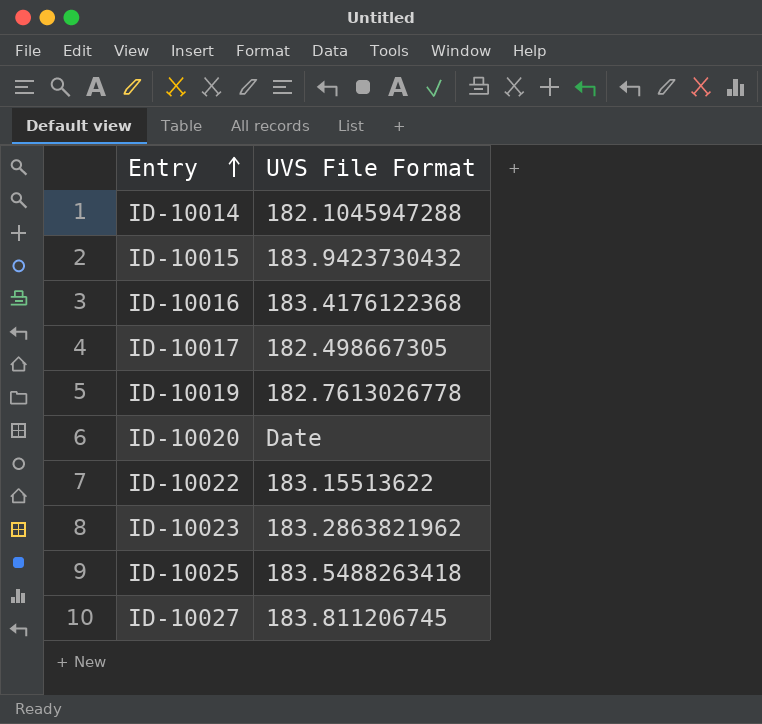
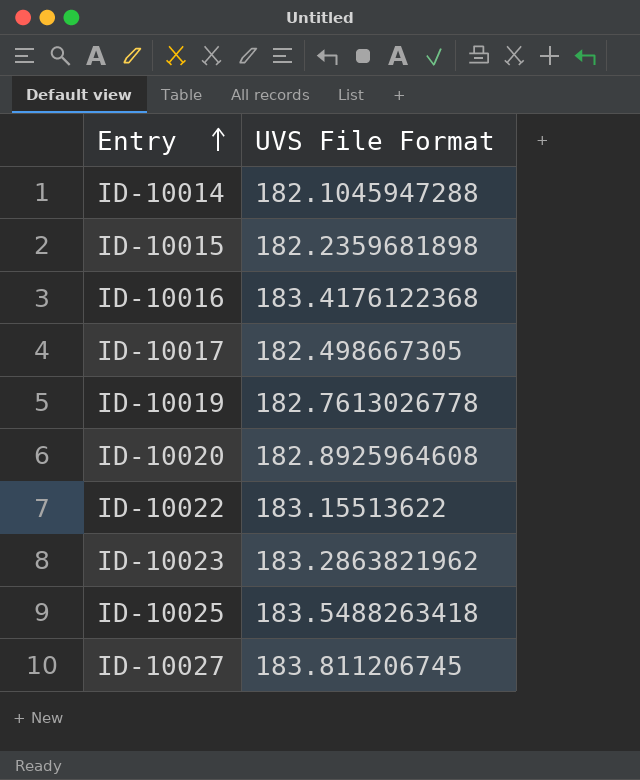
ID-10015 | UVS File Format: 183.9423730432 -> 182.2359681898
ID-10020 | UVS File Format: Date -> 182.8925964608

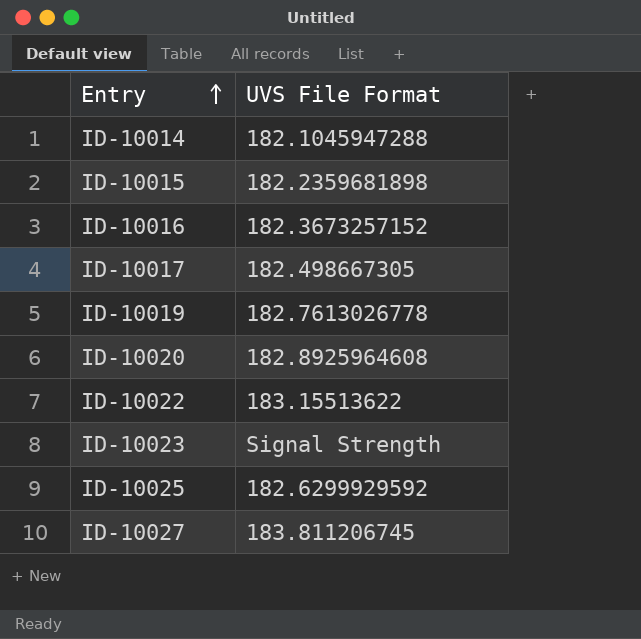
ID-10016 | UVS File Format: 183.4176122368 -> 182.3673257152
ID-10023 | UVS File Format: 183.2863821962 -> Signal Strength
ID-10025 | UVS File Format: 183.5488263418 -> 182.6299929592

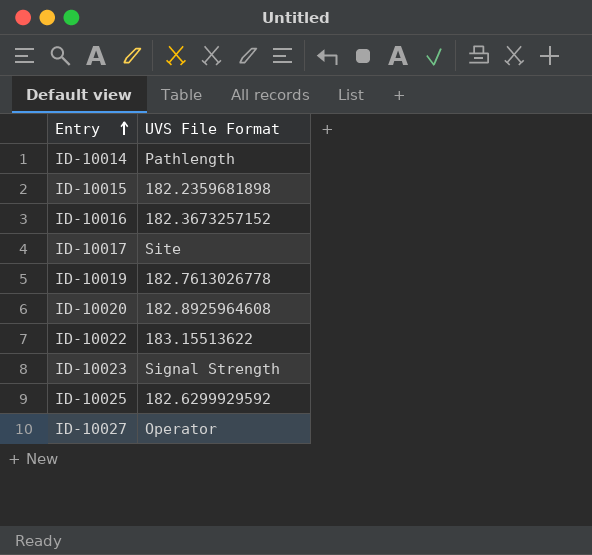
ID-10014 | UVS File Format: 182.1045947288 -> Pathlength
ID-10017 | UVS File Format: 182.498667305 -> Site
ID-10027 | UVS File Format: 183.811206745 -> Operator

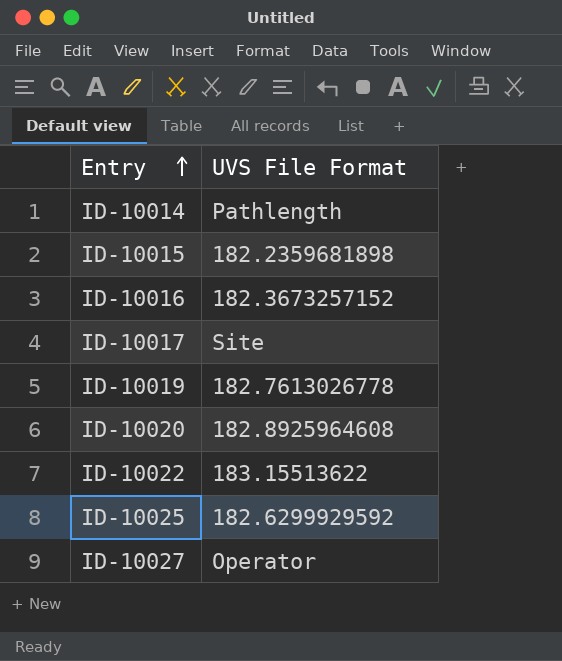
row ID-10023: Signal Strength -> none

